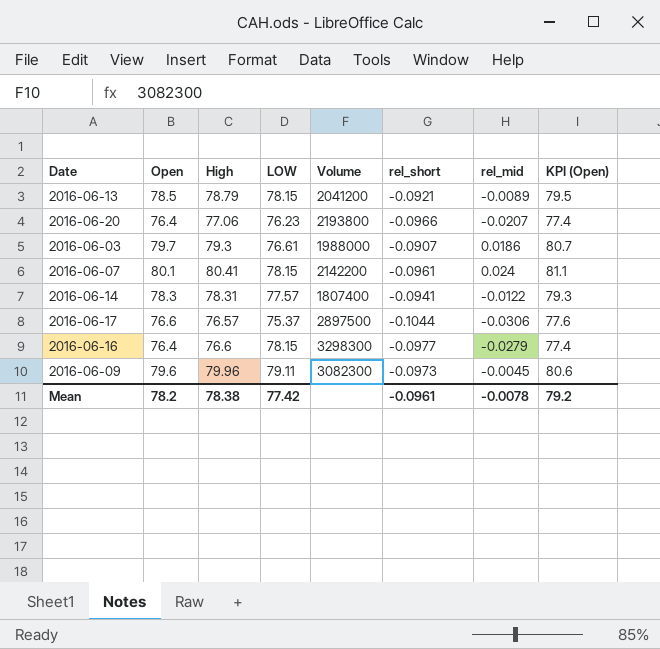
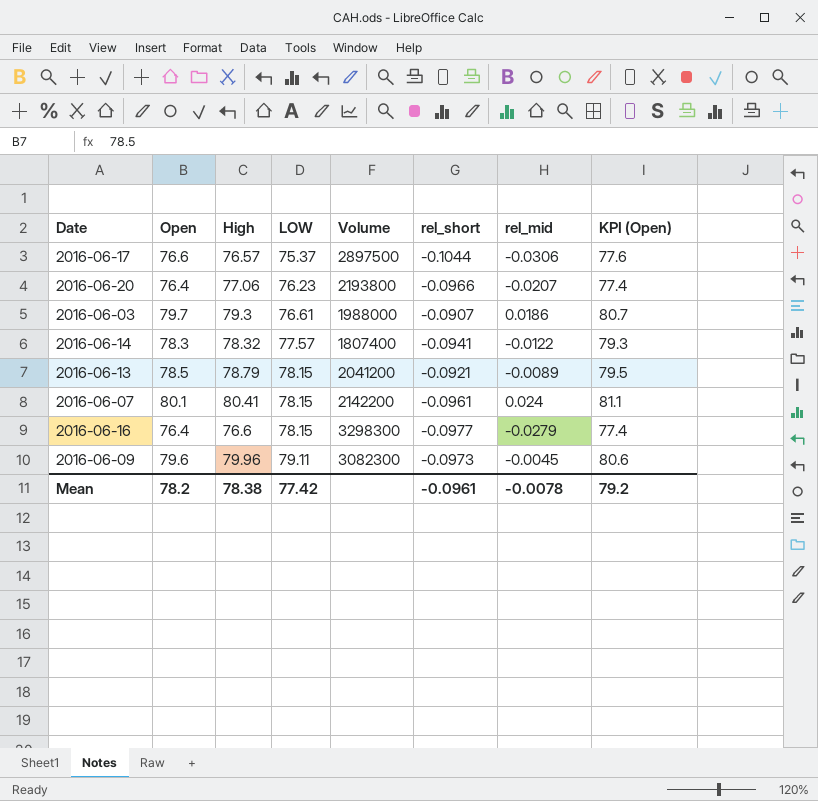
row order: none -> LOW ascending
2016-06-14 | High: 78.31 -> 78.32

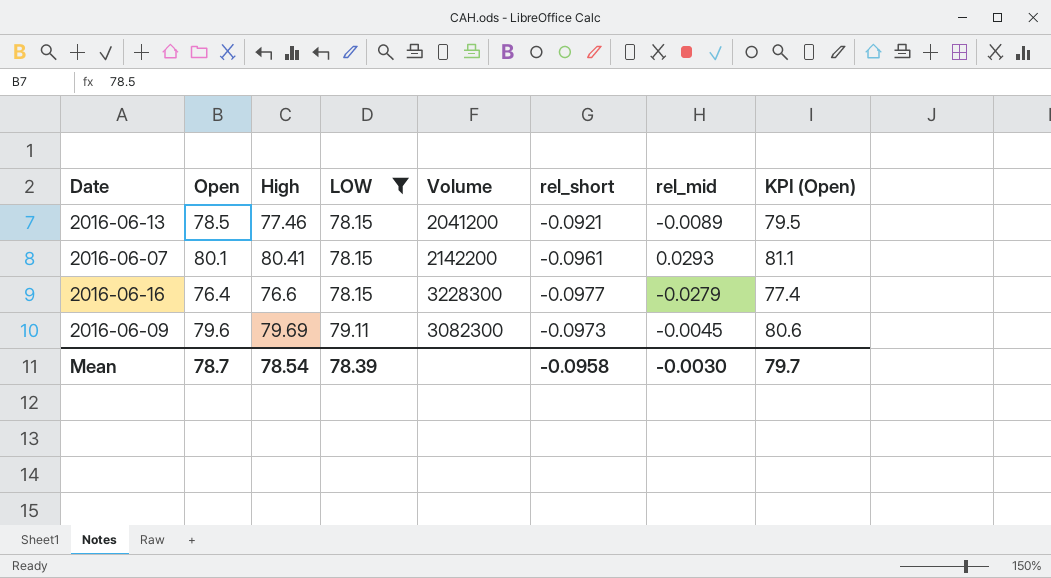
filter: none -> LOW >= 78.15
2016-06-13 | High: 78.79 -> 77.46
2016-06-07 | rel_mid: 0.024 -> 0.0293
2016-06-16 | Volume: 3298300 -> 3228300
2016-06-09 | High: 79.96 -> 79.69
Mean | Open: 78.2 -> 78.7
Mean | High: 78.38 -> 78.54
Mean | LOW: 77.42 -> 78.39
Mean | rel_short: -0.0961 -> -0.0958
Mean | rel_mid: -0.0078 -> -0.0030
Mean | KPI (Open): 79.2 -> 79.7

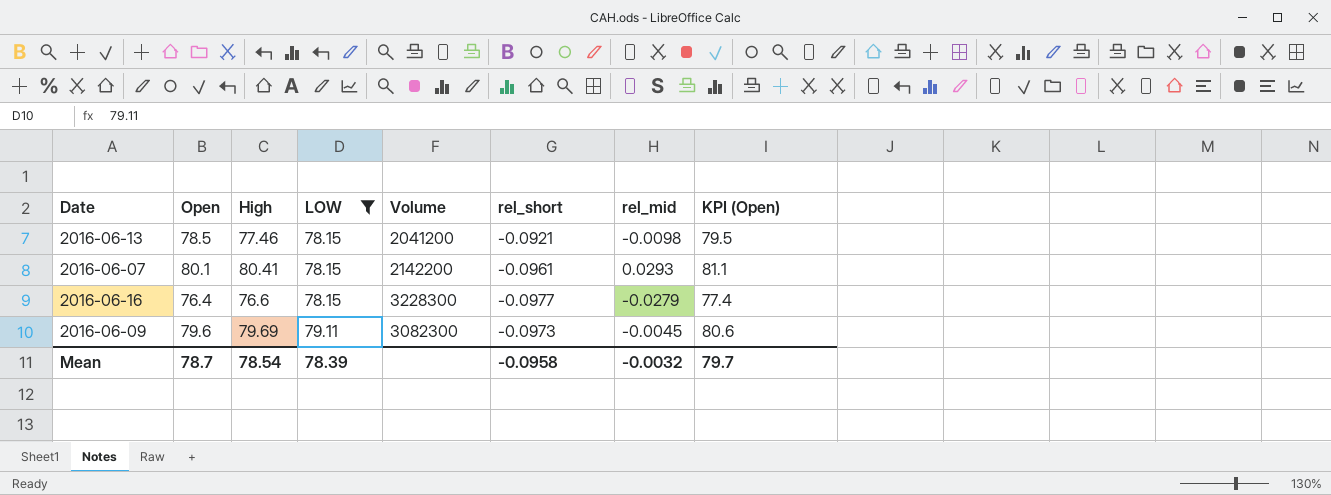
2016-06-13 | rel_mid: -0.0089 -> -0.0098
Mean | rel_mid: -0.0030 -> -0.0032

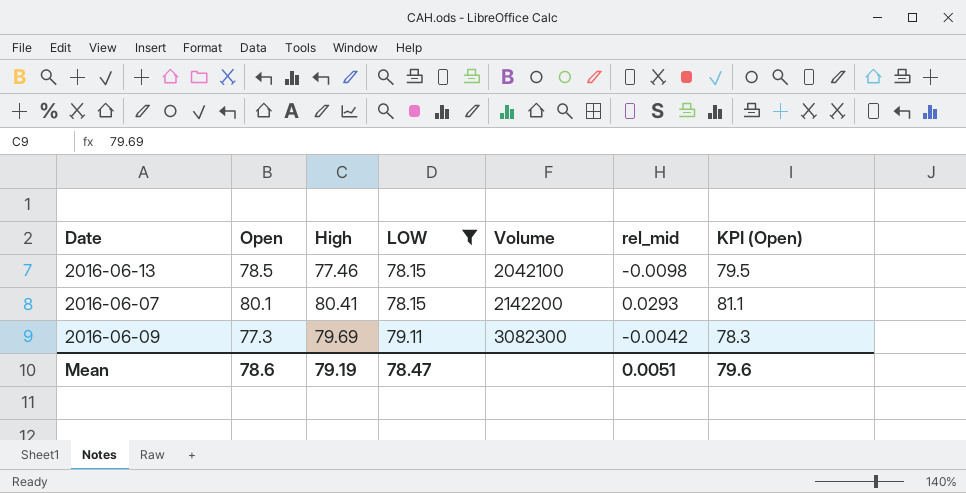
column rel_short | position: 6 -> none
row 2016-06-16: 76.4 | 76.6 | 78.15 | 3228300 | -0.0977 | -0.0279 | 77.4 -> none
2016-06-13 | Volume: 2041200 -> 2042100
2016-06-09 | Open: 79.6 -> 77.3
2016-06-09 | rel_mid: -0.0045 -> -0.0042
2016-06-09 | KPI (Open): 80.6 -> 78.3
Mean | Open: 78.7 -> 78.6
Mean | High: 78.54 -> 79.19
Mean | LOW: 78.39 -> 78.47
Mean | rel_mid: -0.0032 -> 0.0051
Mean | KPI (Open): 79.7 -> 79.6

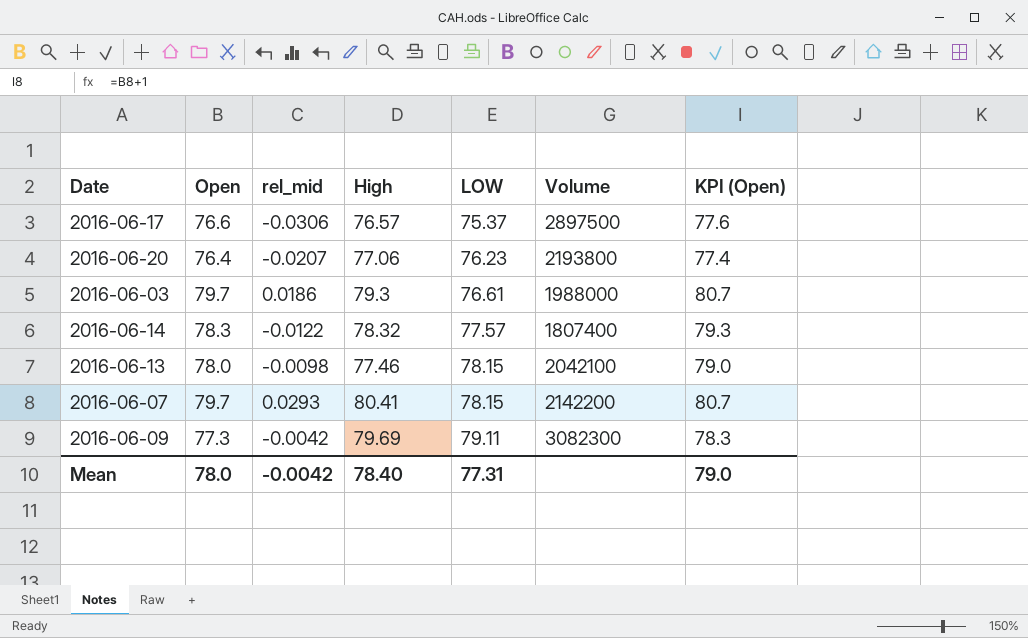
filter: LOW >= 78.15 -> none
column rel_mid | position: 6 -> 3
2016-06-13 | Open: 78.5 -> 78.0
2016-06-13 | KPI (Open): 79.5 -> 79.0
2016-06-07 | Open: 80.1 -> 79.7
2016-06-07 | KPI (Open): 81.1 -> 80.7
Mean | Open: 78.6 -> 78.0
Mean | rel_mid: 0.0051 -> -0.0042
Mean | High: 79.19 -> 78.40
Mean | LOW: 78.47 -> 77.31
Mean | KPI (Open): 79.6 -> 79.0

